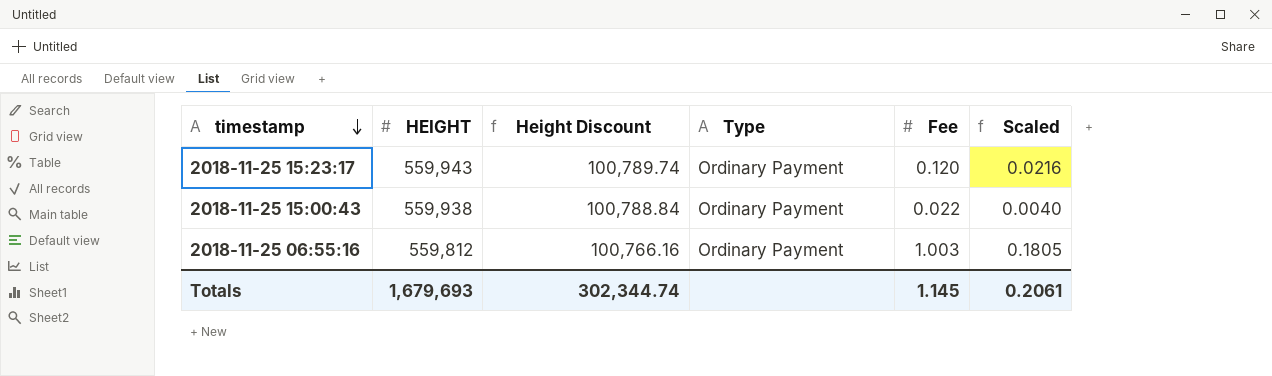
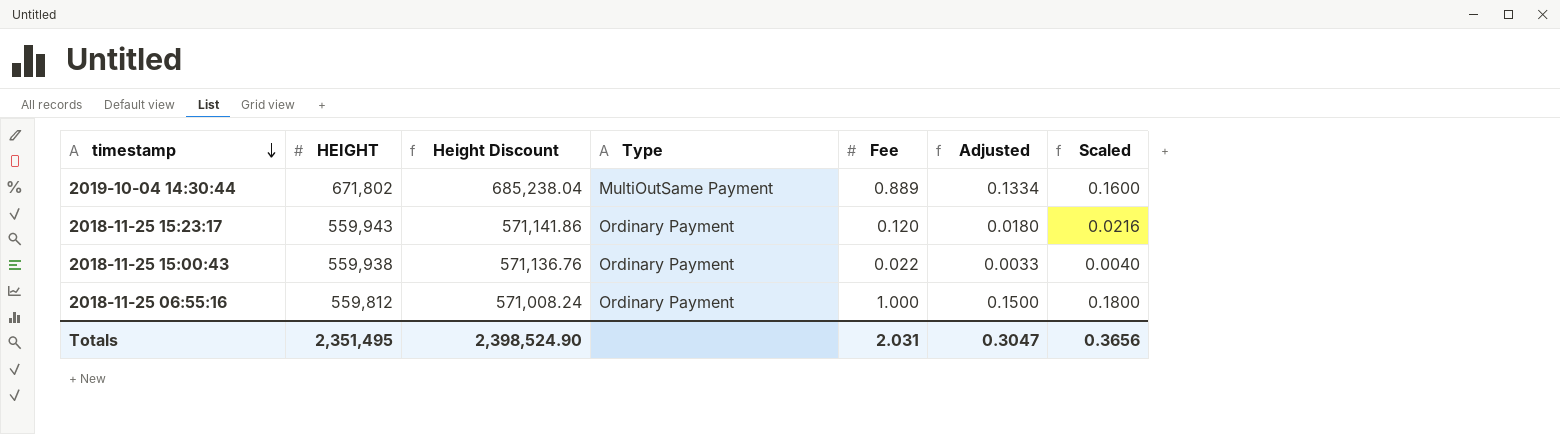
column Height Discount | formula: [HEIGHT] * 0.18 -> [HEIGHT] * 1.02
column Adjusted | formula: none -> [Fee] * 0.15
row 2019-10-04 14:30:44: none -> 671,802 | 685,238.04 | MultiOutSame Payment | 0.889 | 0.1334 | 0.1600
2018-11-25 06:55:16 | Fee: 1.003 -> 1.000
2018-11-25 06:55:16 | Scaled: 0.1805 -> 0.1800
Totals | HEIGHT: 1,679,693 -> 2,351,495
Totals | Height Discount: 302,344.74 -> 2,398,524.90
Totals | Fee: 1.145 -> 2.031
Totals | Scaled: 0.2061 -> 0.3656

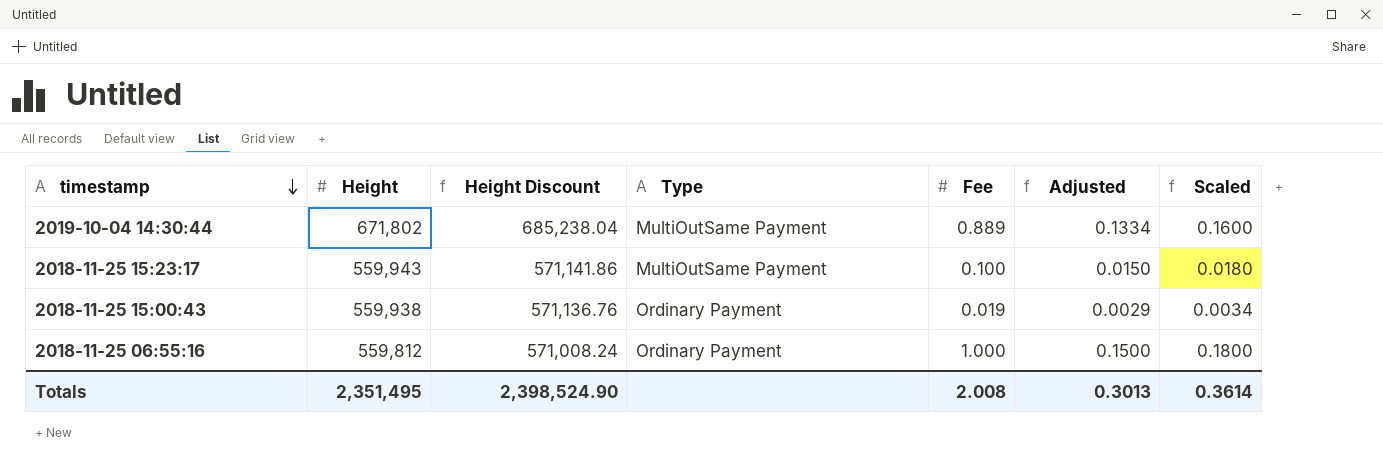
column name: HEIGHT -> Height
2018-11-25 15:23:17 | Type: Ordinary Payment -> MultiOutSame Payment
2018-11-25 15:23:17 | Fee: 0.120 -> 0.100
2018-11-25 15:23:17 | Adjusted: 0.0180 -> 0.0150
2018-11-25 15:23:17 | Scaled: 0.0216 -> 0.0180
2018-11-25 15:00:43 | Fee: 0.022 -> 0.019
2018-11-25 15:00:43 | Adjusted: 0.0033 -> 0.0029
2018-11-25 15:00:43 | Scaled: 0.0040 -> 0.0034
Totals | Fee: 2.031 -> 2.008
Totals | Adjusted: 0.3047 -> 0.3013
Totals | Scaled: 0.3656 -> 0.3614

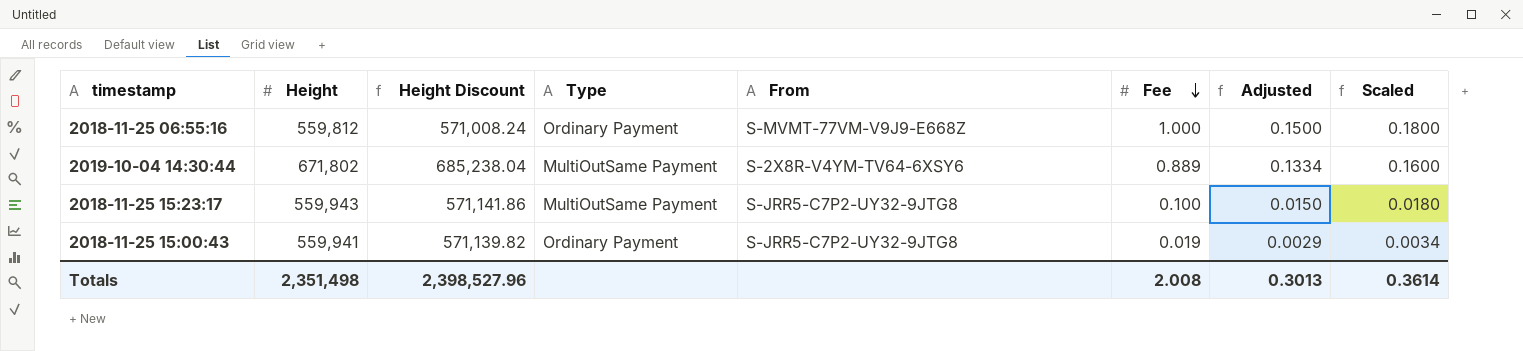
row order: timestamp descending -> Fee descending
column From | position: none -> 5
2018-11-25 15:00:43 | Height: 559,938 -> 559,941
2018-11-25 15:00:43 | Height Discount: 571,136.76 -> 571,139.82
Totals | Height: 2,351,495 -> 2,351,498
Totals | Height Discount: 2,398,524.90 -> 2,398,527.96

